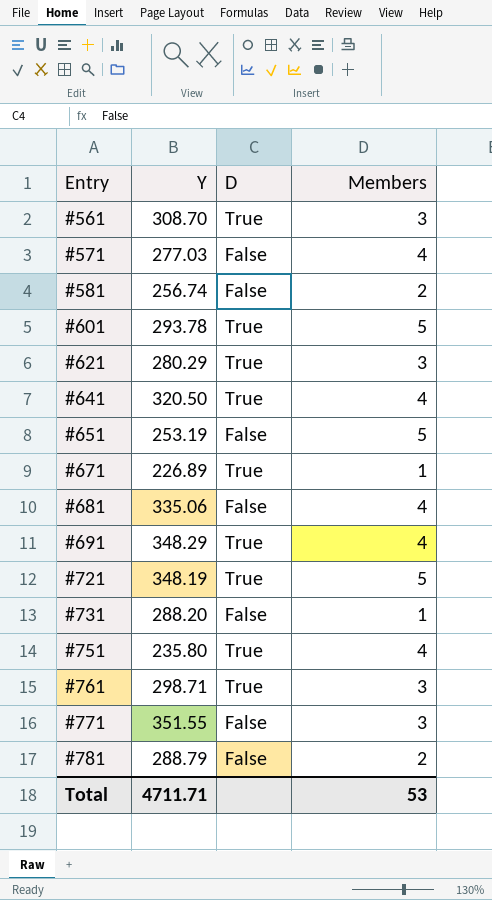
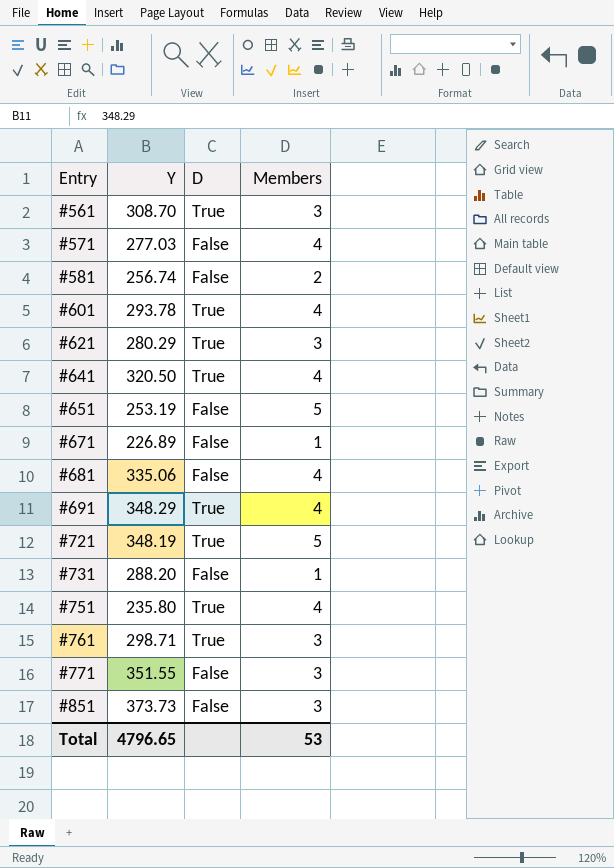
row #781: 288.79 | False | 2 -> none
#601 | Members: 5 -> 4
#671 | D: True -> False
row #851: none -> 373.73 | False | 3
Total | Y: 4711.71 -> 4796.65

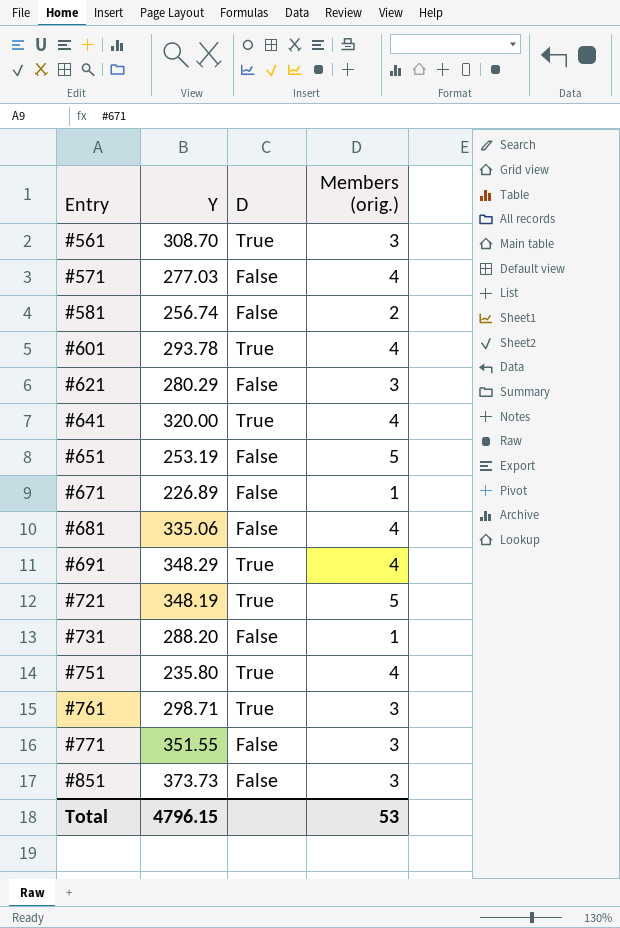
column name: Members -> Members (orig.)
#621 | D: True -> False
#641 | Y: 320.50 -> 320.00
Total | Y: 4796.65 -> 4796.15

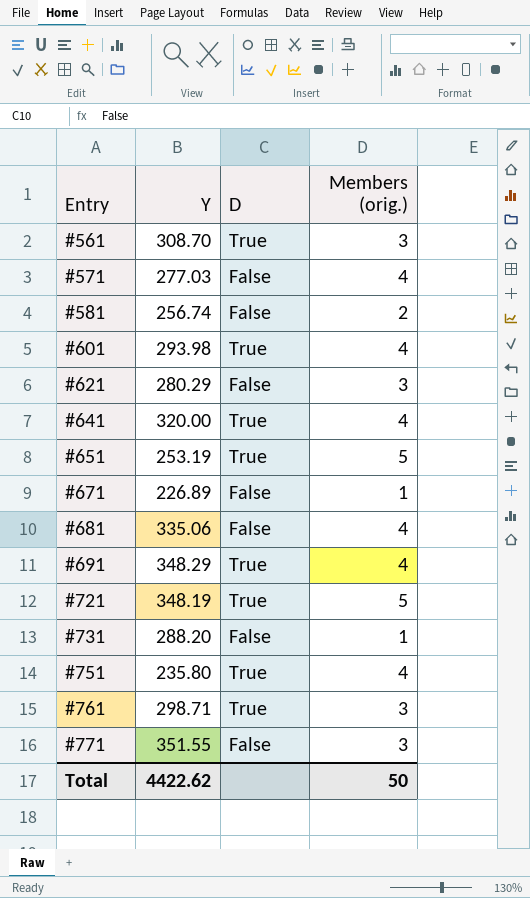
row #851: 373.73 | False | 3 -> none
#601 | Y: 293.78 -> 293.98
#651 | D: False -> True
Total | Y: 4796.15 -> 4422.62
Total | Members (orig.): 53 -> 50

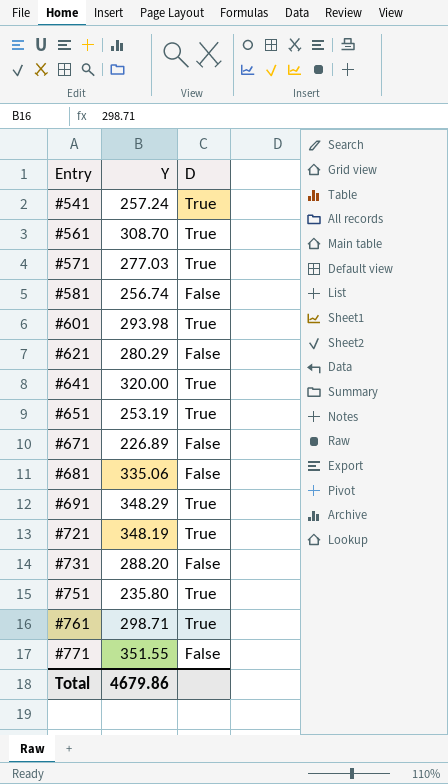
column Members (orig.) | position: 4 -> none
row #541: none -> 257.24 | True
#571 | D: False -> True
Total | Y: 4422.62 -> 4679.86

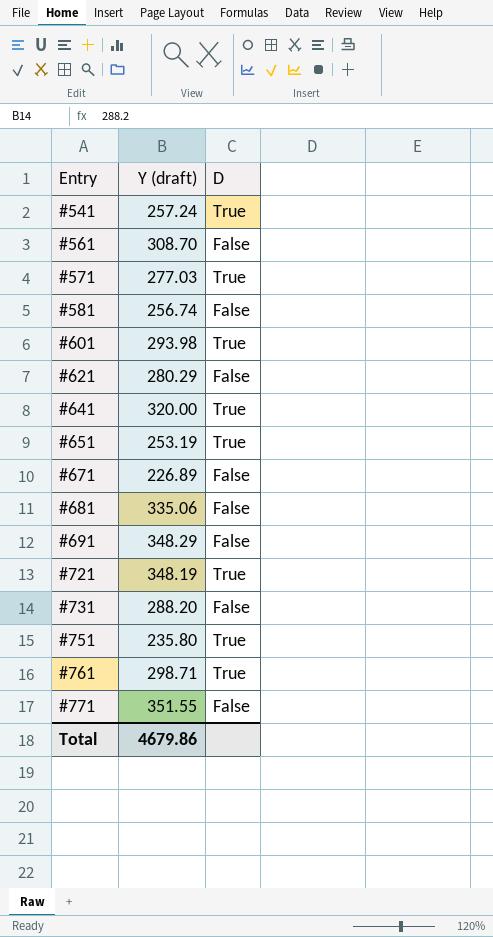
column name: Y -> Y (draft)
#561 | D: True -> False
#691 | D: True -> False

